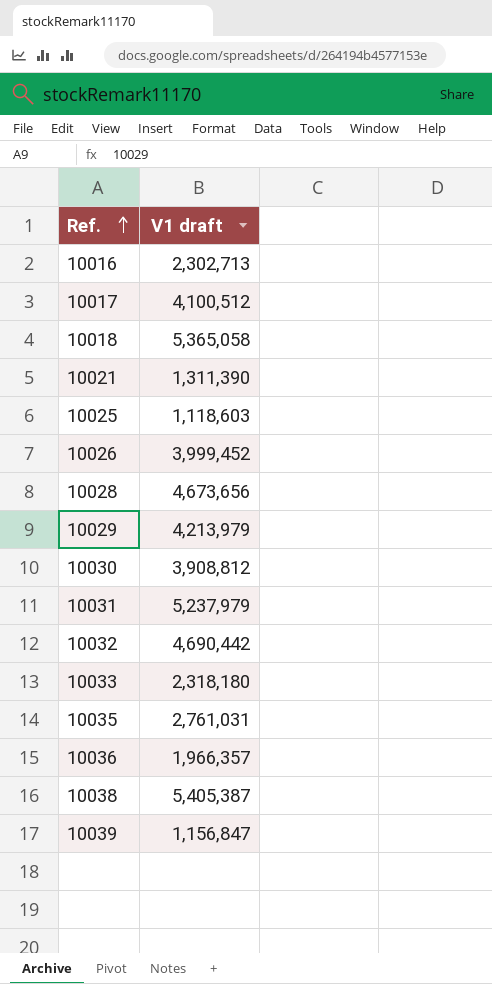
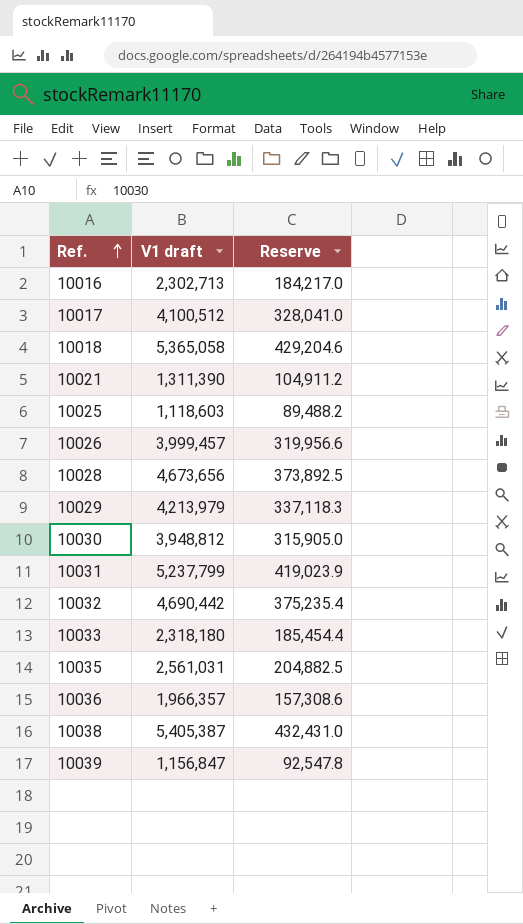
column Reserve | formula: none -> [V1 draft] * 0.08
10026 | V1 draft: 3,999,452 -> 3,999,457
10030 | V1 draft: 3,908,812 -> 3,948,812
10031 | V1 draft: 5,237,979 -> 5,237,799
10035 | V1 draft: 2,761,031 -> 2,561,031

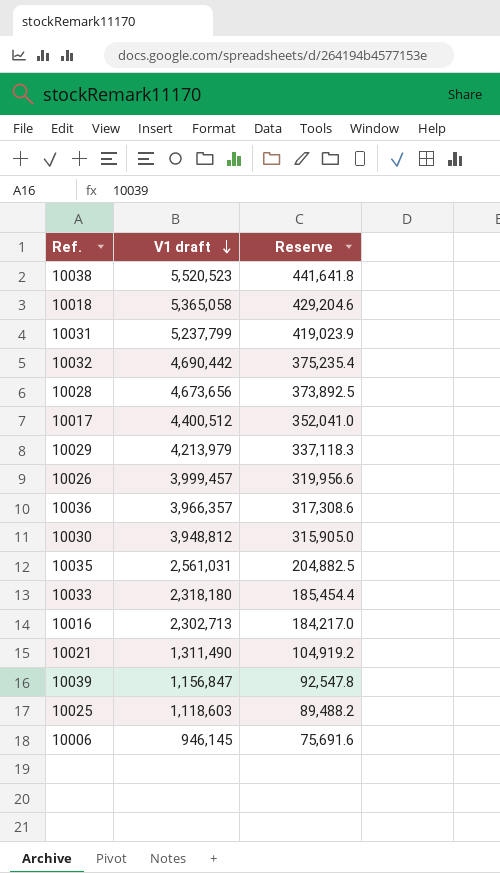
row order: Ref. ascending -> V1 draft descending
10038 | V1 draft: 5,405,387 -> 5,520,523
10038 | Reserve: 432,431.0 -> 441,641.8
10017 | V1 draft: 4,100,512 -> 4,400,512
10017 | Reserve: 328,041.0 -> 352,041.0
10036 | V1 draft: 1,966,357 -> 3,966,357
10036 | Reserve: 157,308.6 -> 317,308.6
10021 | V1 draft: 1,311,390 -> 1,311,490
10021 | Reserve: 104,911.2 -> 104,919.2
row 10006: none -> 946,145 | 75,691.6

